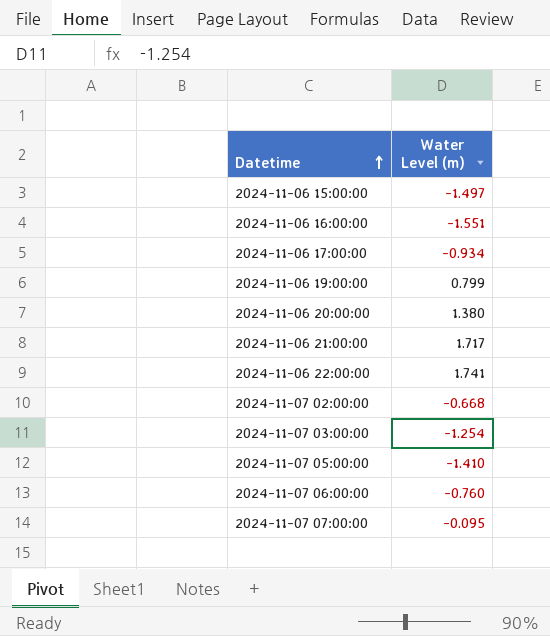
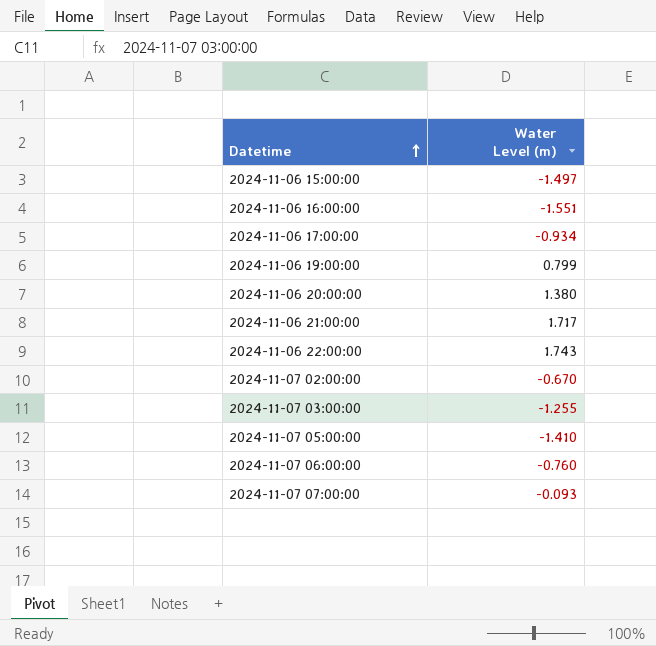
2024-11-06 22:00:00 | Water Level (m): 1.741 -> 1.743
2024-11-07 02:00:00 | Water Level (m): -0.668 -> -0.670
2024-11-07 03:00:00 | Water Level (m): -1.254 -> -1.255
2024-11-07 07:00:00 | Water Level (m): -0.095 -> -0.093

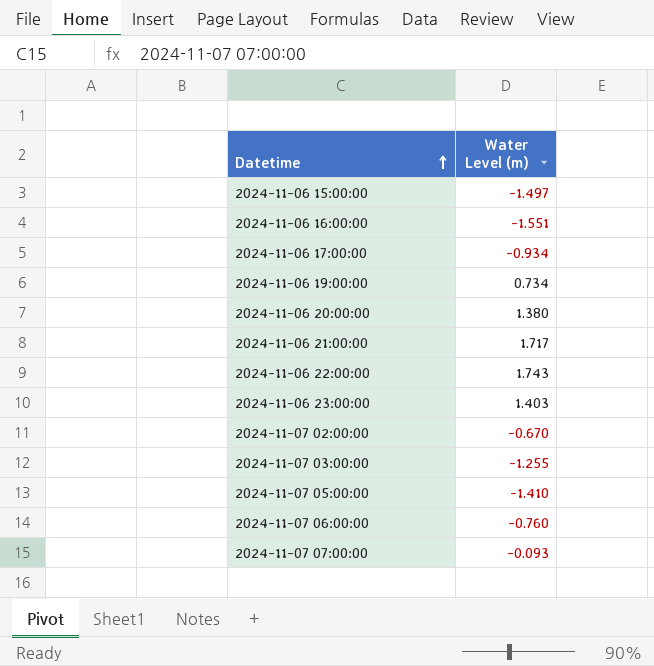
2024-11-06 19:00:00 | Water Level (m): 0.799 -> 0.734
row 2024-11-06 23:00:00: none -> 1.403

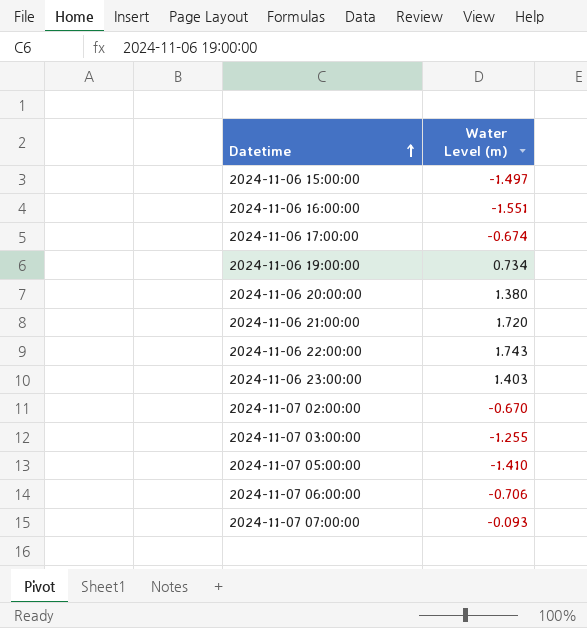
2024-11-06 17:00:00 | Water Level (m): -0.934 -> -0.674
2024-11-06 21:00:00 | Water Level (m): 1.717 -> 1.720
2024-11-07 06:00:00 | Water Level (m): -0.760 -> -0.706

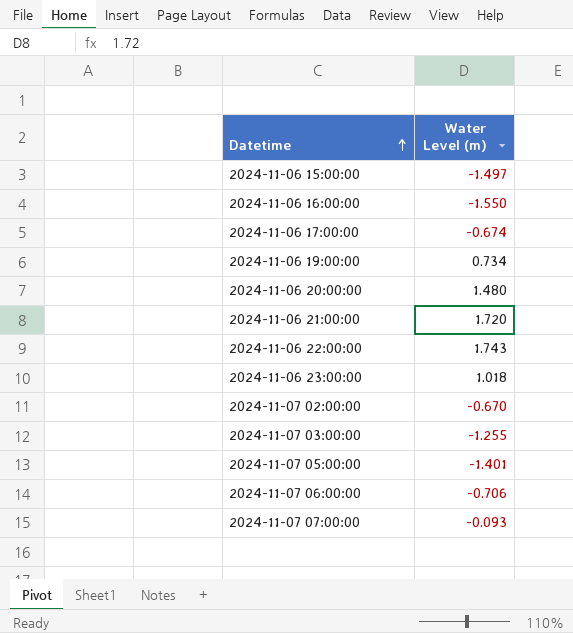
2024-11-06 16:00:00 | Water Level (m): -1.551 -> -1.550
2024-11-06 20:00:00 | Water Level (m): 1.380 -> 1.480
2024-11-06 23:00:00 | Water Level (m): 1.403 -> 1.018
2024-11-07 05:00:00 | Water Level (m): -1.410 -> -1.401

